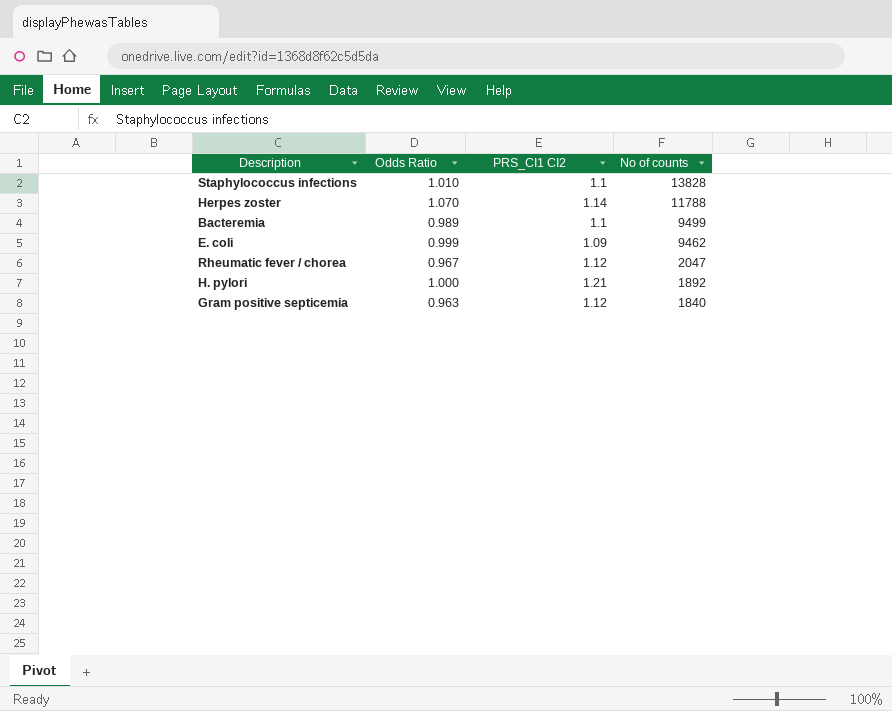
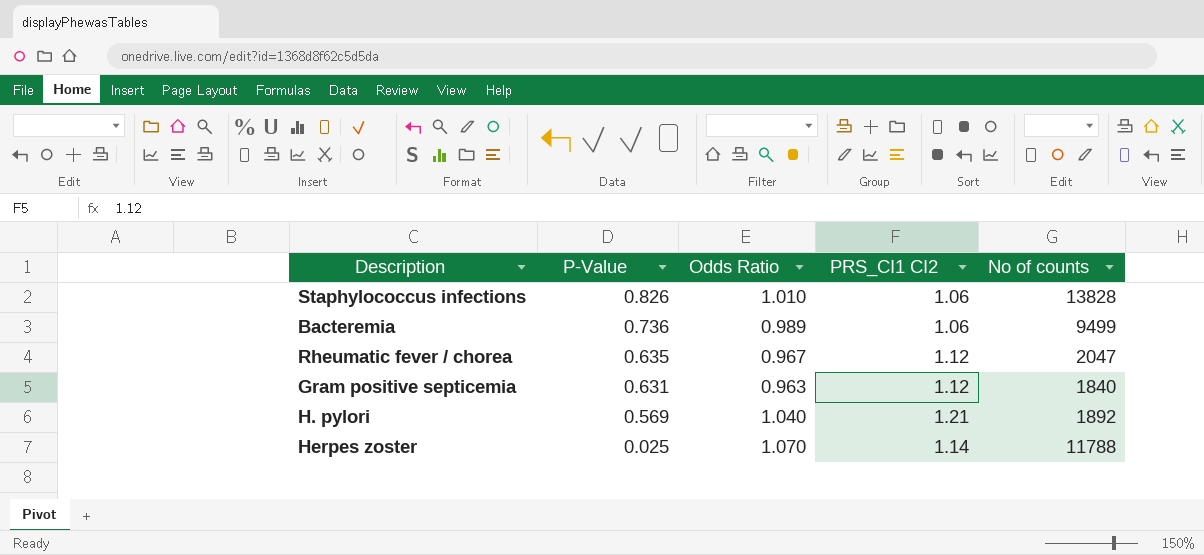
row order: No of counts descending -> P-Value descending
column P-Value | position: none -> 2
row E. coli: 0.999 | 1.09 | 9462 -> none
Staphylococcus infections | PRS_CI1 CI2: 1.1 -> 1.06
Bacteremia | PRS_CI1 CI2: 1.1 -> 1.06
H. pylori | Odds Ratio: 1.000 -> 1.040

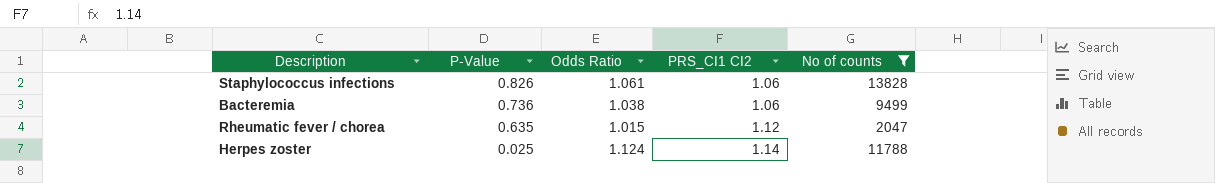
filter: none -> No of counts >= 2047
Staphylococcus infections | Odds Ratio: 1.010 -> 1.061
Bacteremia | Odds Ratio: 0.989 -> 1.038
Rheumatic fever / chorea | Odds Ratio: 0.967 -> 1.015
Herpes zoster | Odds Ratio: 1.070 -> 1.124

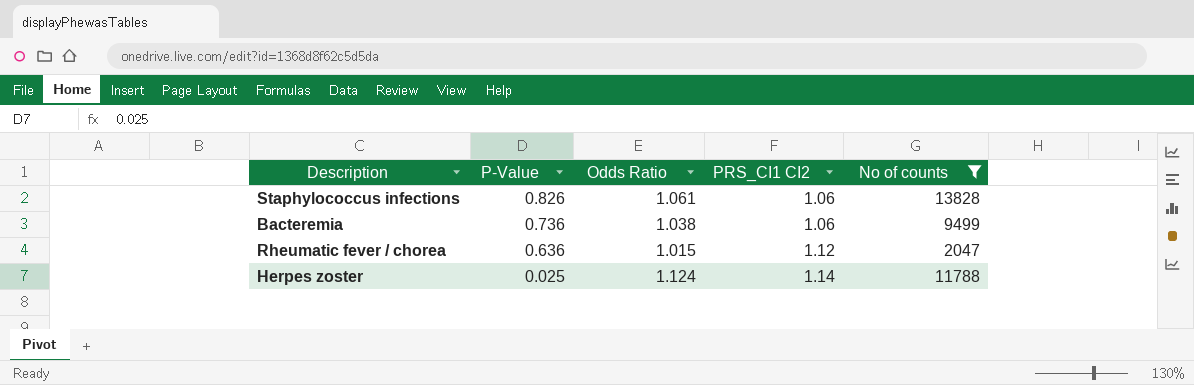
Rheumatic fever / chorea | P-Value: 0.635 -> 0.636

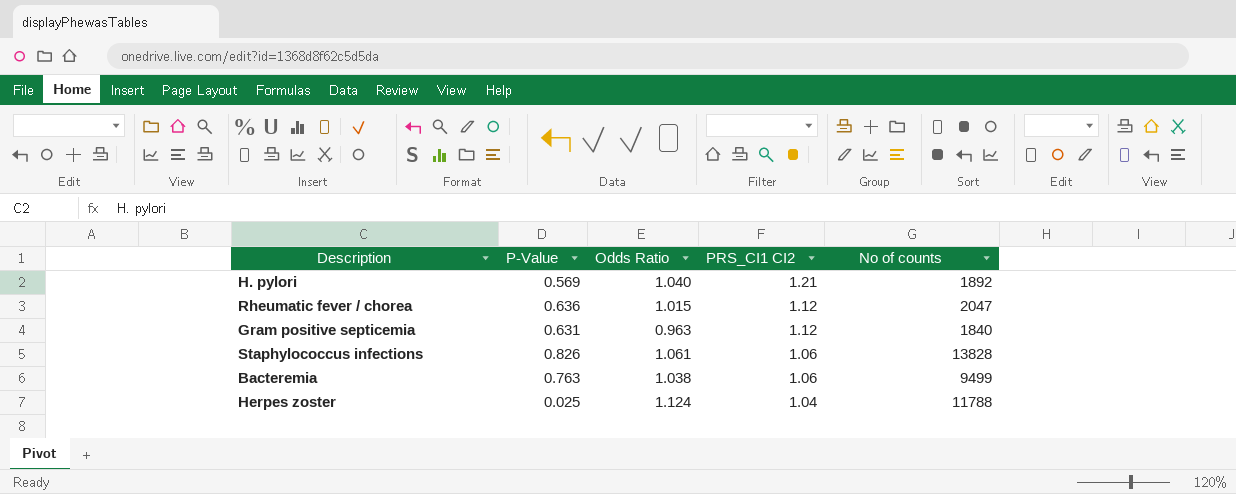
filter: No of counts >= 2047 -> none
row order: P-Value descending -> PRS_CI1 CI2 descending
Bacteremia | P-Value: 0.736 -> 0.763
Herpes zoster | PRS_CI1 CI2: 1.14 -> 1.04

